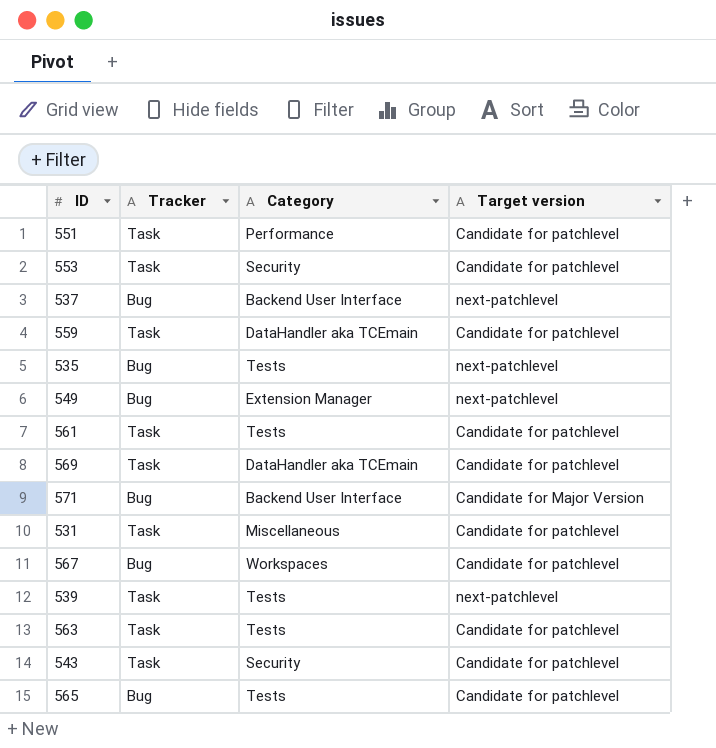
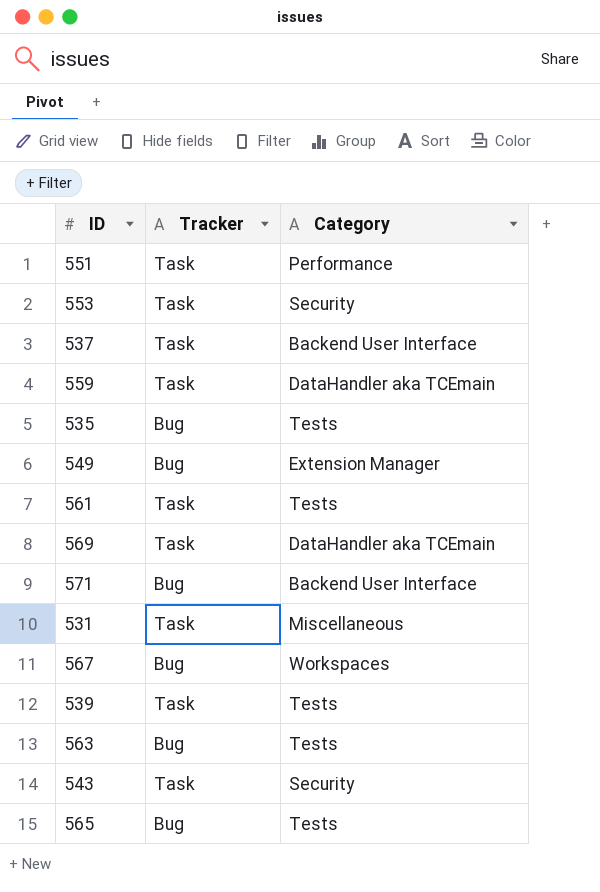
column Target version | position: 4 -> none
537 | Tracker: Bug -> Task
563 | Tracker: Task -> Bug

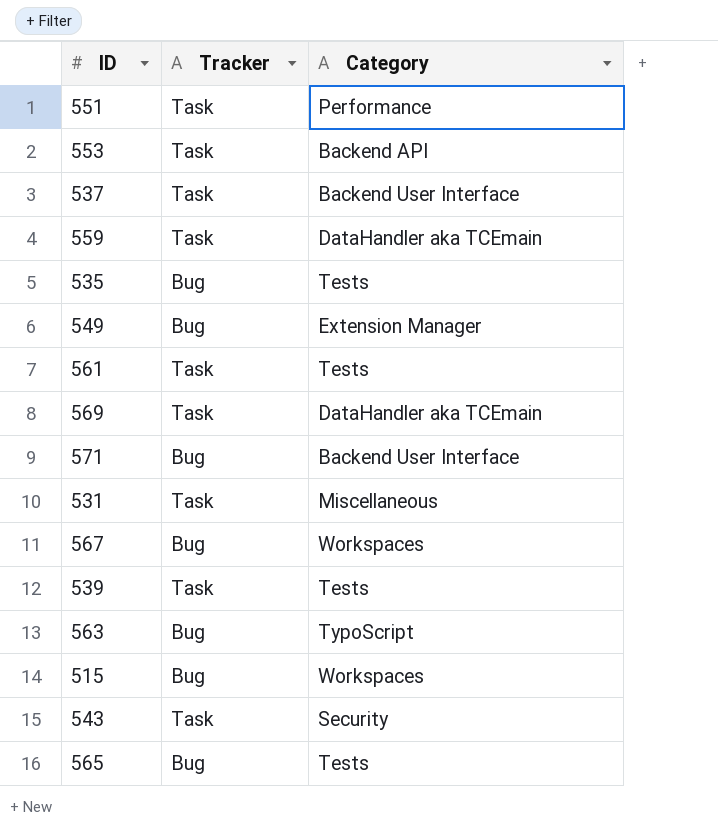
553 | Category: Security -> Backend API
563 | Category: Tests -> TypoScript
row 515: none -> Bug | Workspaces

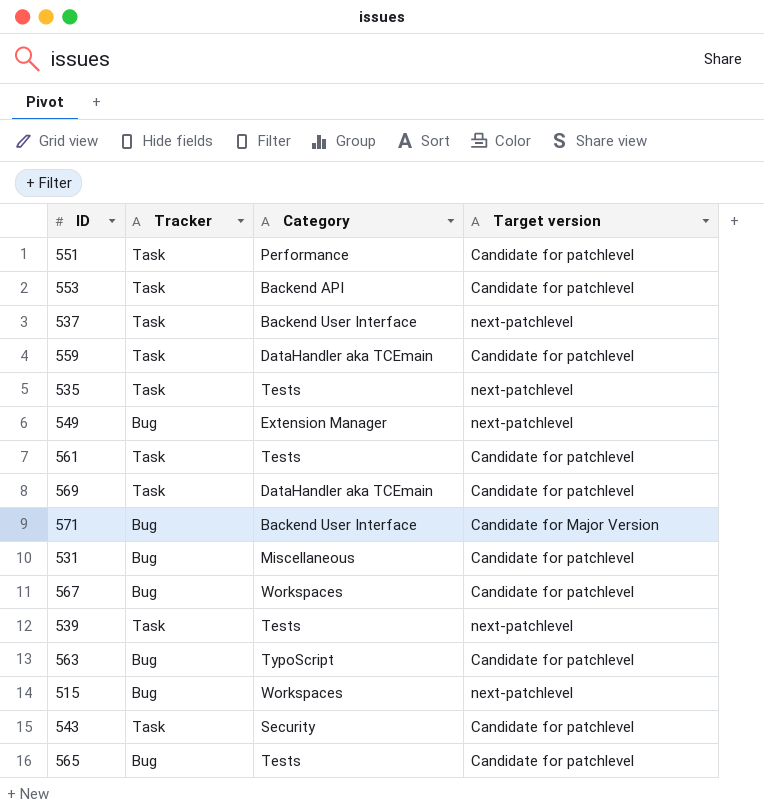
column Target version | position: none -> 4
535 | Tracker: Bug -> Task
531 | Tracker: Task -> Bug

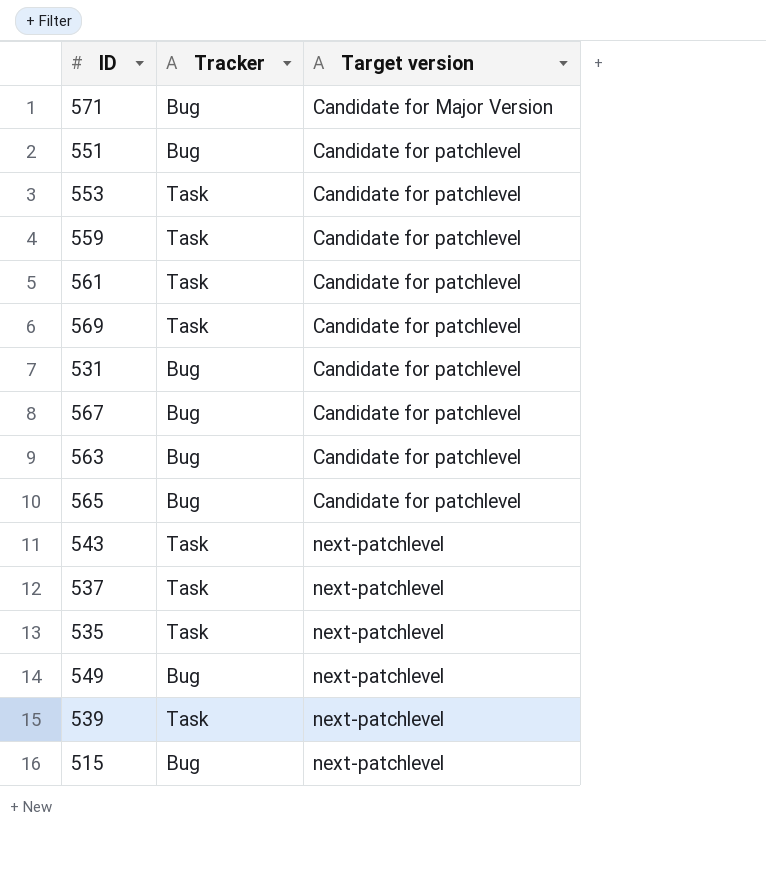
row order: none -> Target version ascending
column Category | position: 3 -> none
551 | Tracker: Task -> Bug
543 | Target version: Candidate for patchlevel -> next-patchlevel

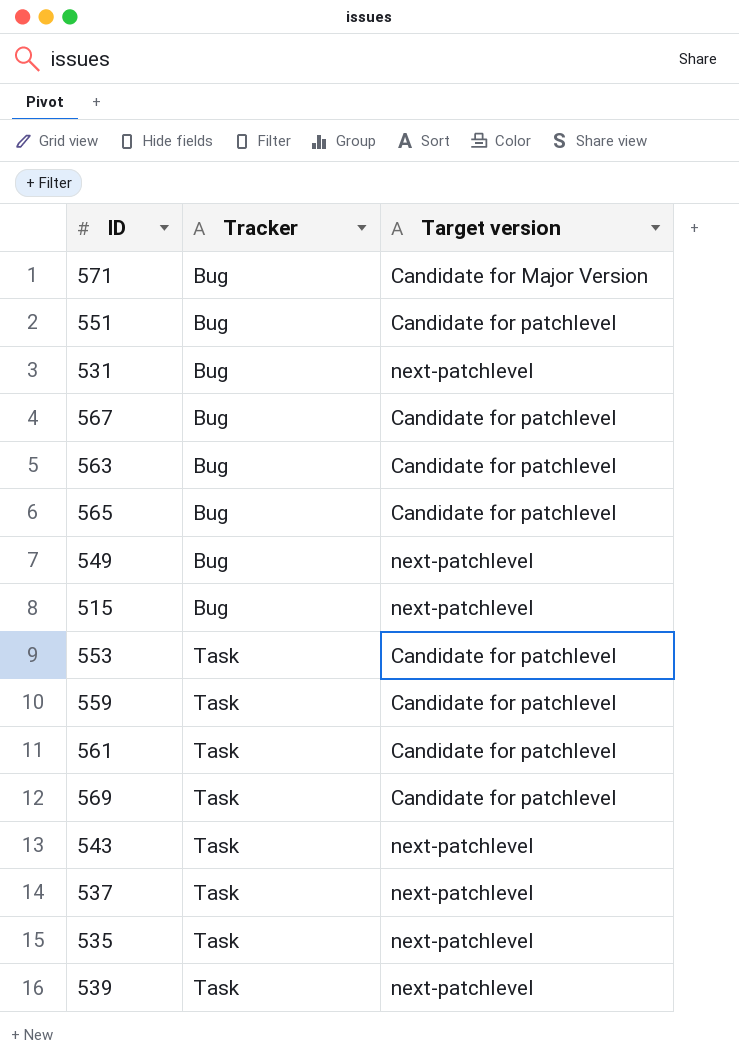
row order: Target version ascending -> Tracker ascending
531 | Target version: Candidate for patchlevel -> next-patchlevel

